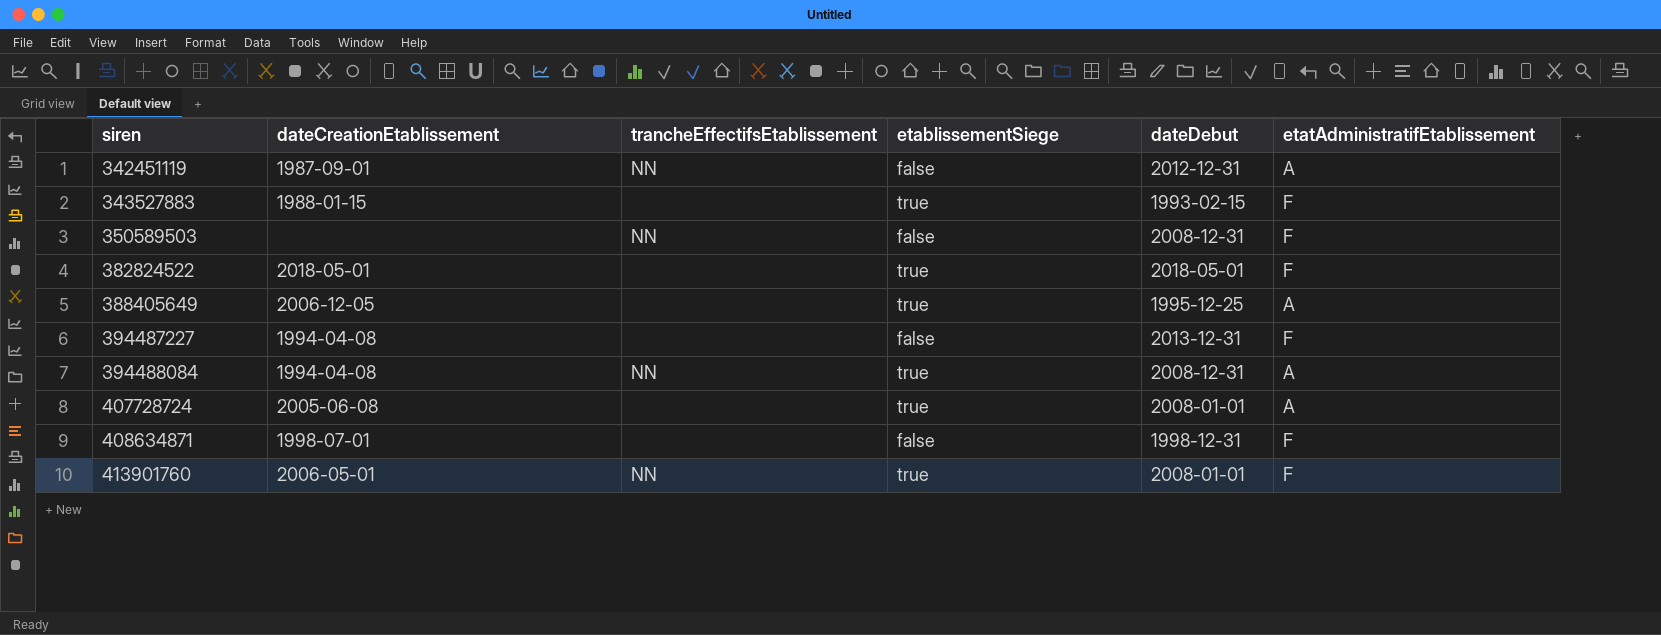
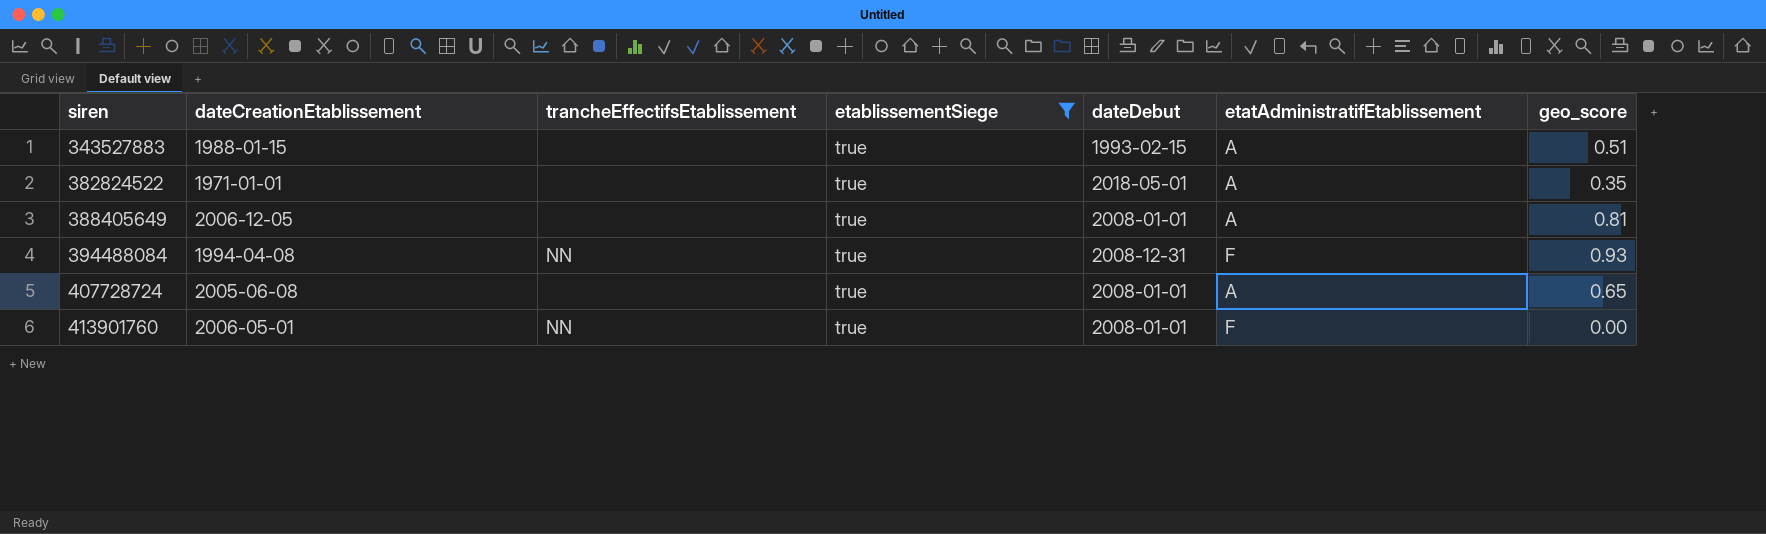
filter: none -> etablissementSiege = true
column geo_score | position: none -> 7
343527883 | etatAdministratifEtablissement: F -> A
382824522 | dateCreationEtablissement: 2018-05-01 -> 1971-01-01
382824522 | etatAdministratifEtablissement: F -> A
388405649 | dateDebut: 1995-12-25 -> 2008-01-01
394488084 | etatAdministratifEtablissement: A -> F

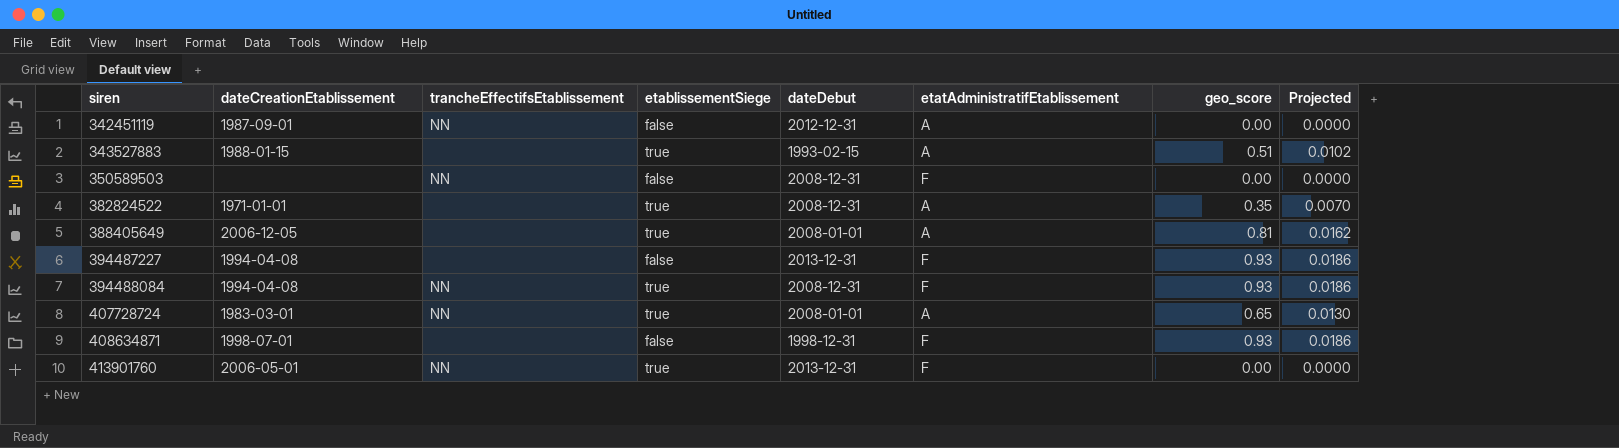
filter: etablissementSiege = true -> none
column Projected | formula: none -> [geo_score] * 0.02
382824522 | dateDebut: 2018-05-01 -> 2008-12-31
407728724 | dateCreationEtablissement: 2005-06-08 -> 1983-03-01
407728724 | trancheEffectifsEtablissement: none -> NN
413901760 | dateDebut: 2008-01-01 -> 2013-12-31

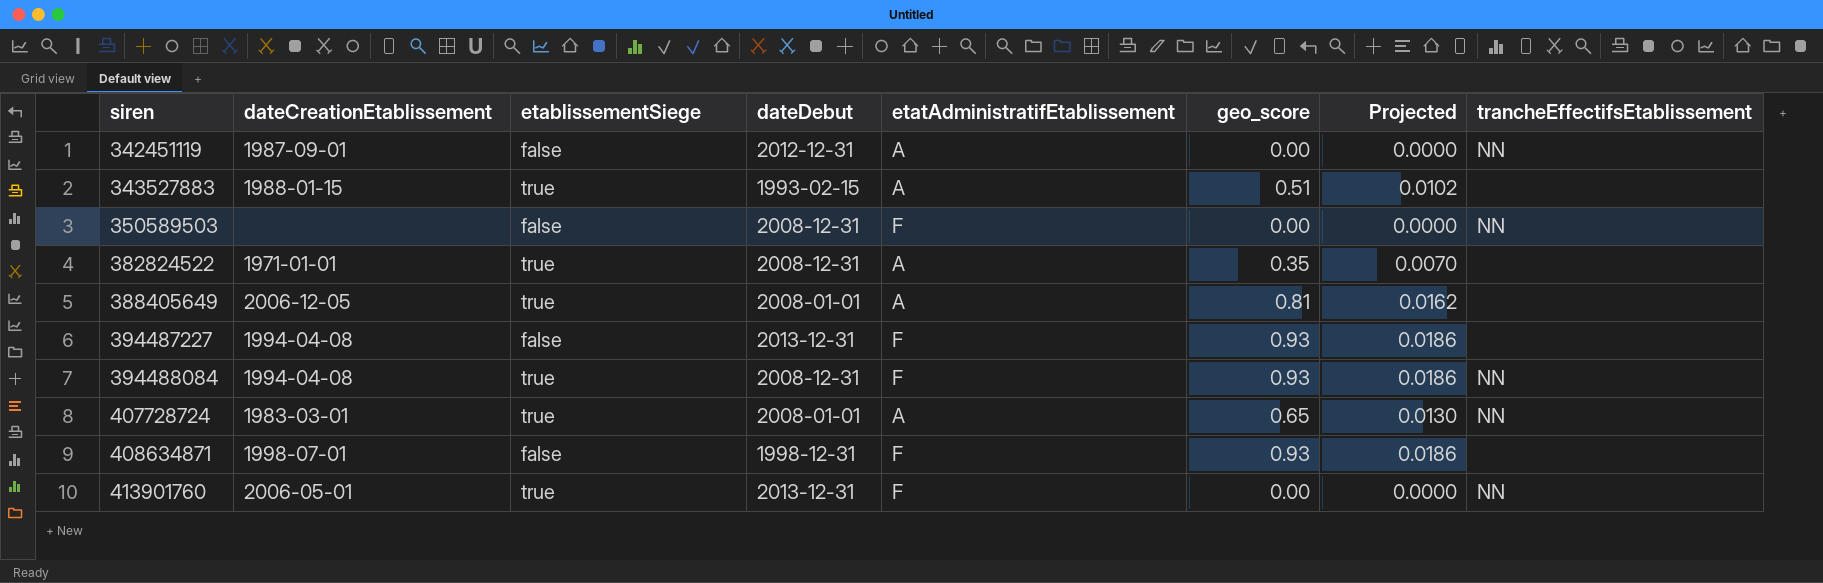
column trancheEffectifsEtablissement | position: 3 -> 8

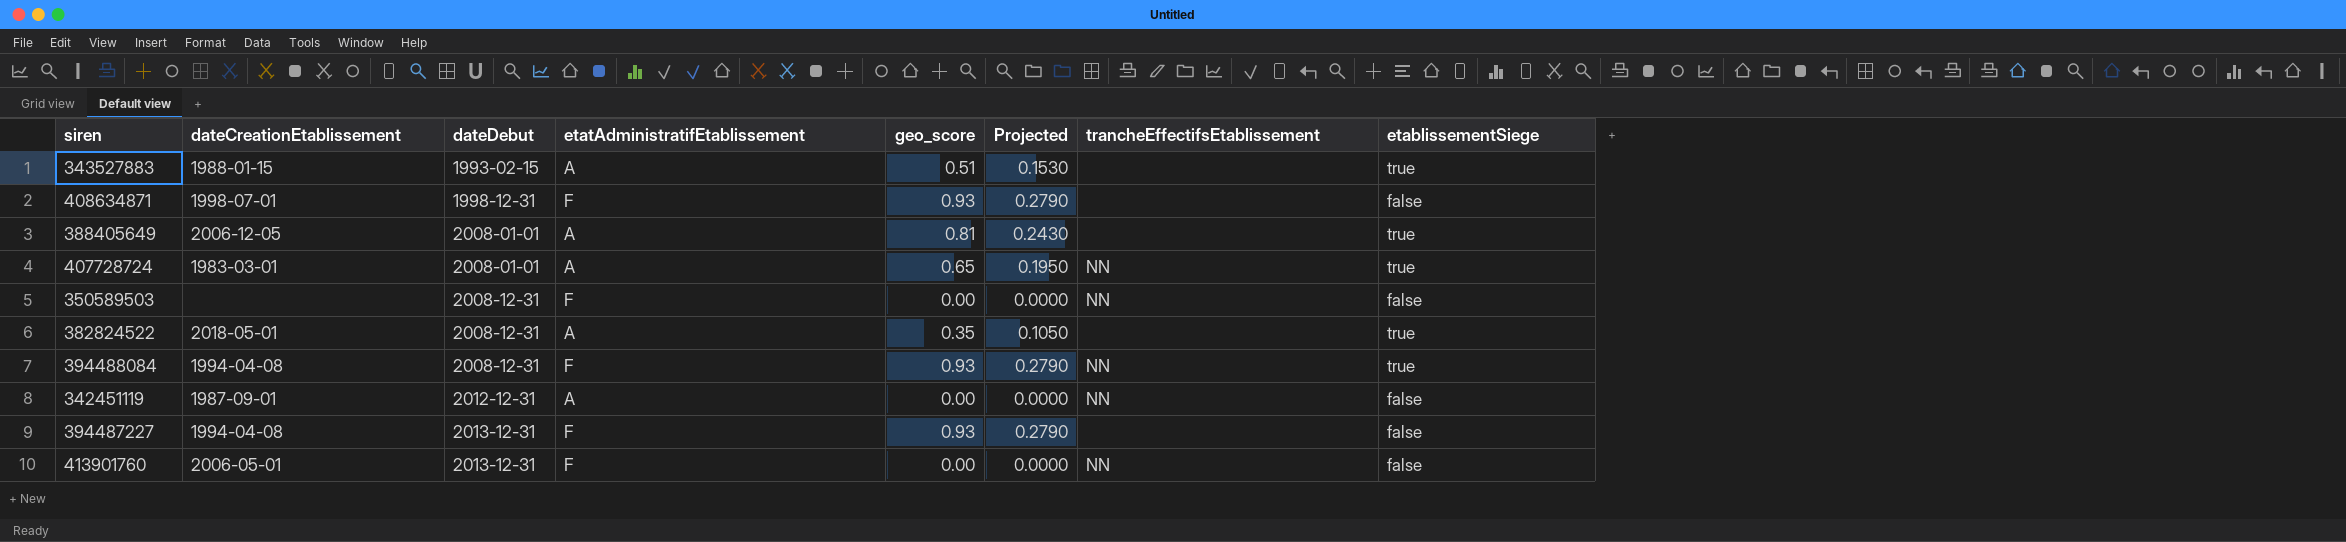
row order: siren ascending -> dateDebut ascending
column Projected | formula: [geo_score] * 0.02 -> [geo_score] * 0.3
column etablissementSiege | position: 3 -> 8
382824522 | dateCreationEtablissement: 1971-01-01 -> 2018-05-01
413901760 | etablissementSiege: true -> false

